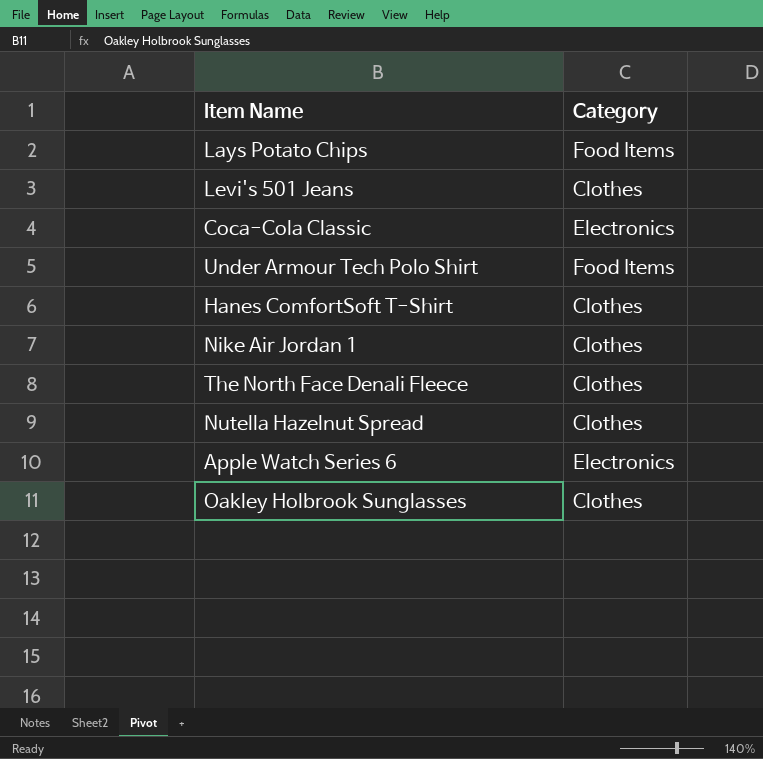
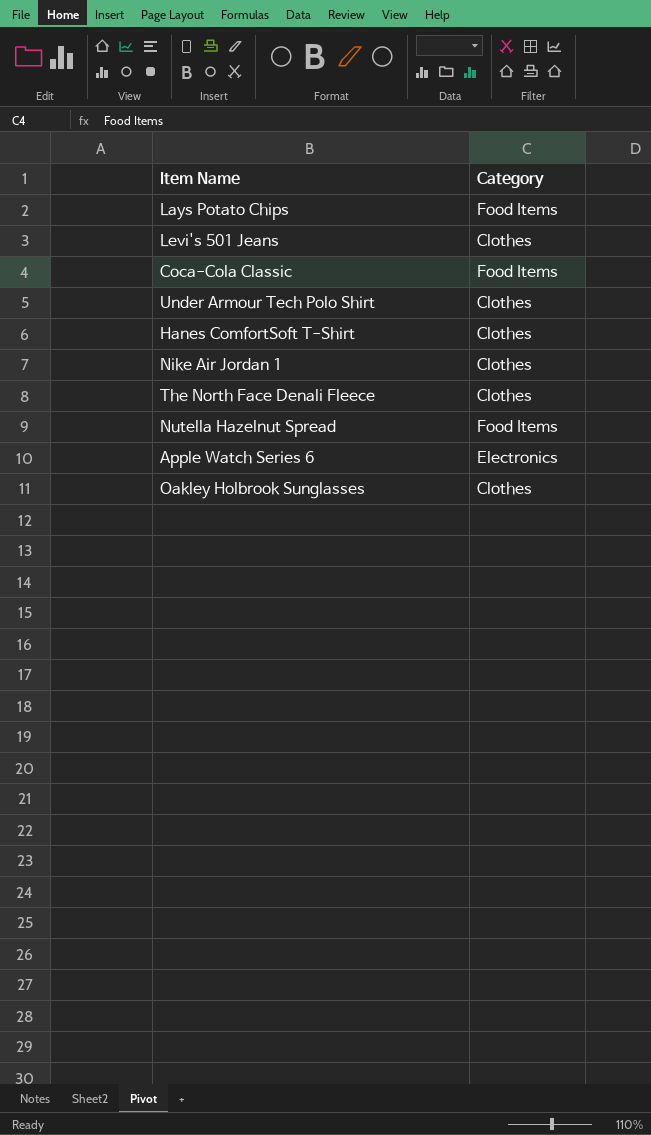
Coca-Cola Classic | Category: Electronics -> Food Items
Under Armour Tech Polo Shirt | Category: Food Items -> Clothes
Nutella Hazelnut Spread | Category: Clothes -> Food Items

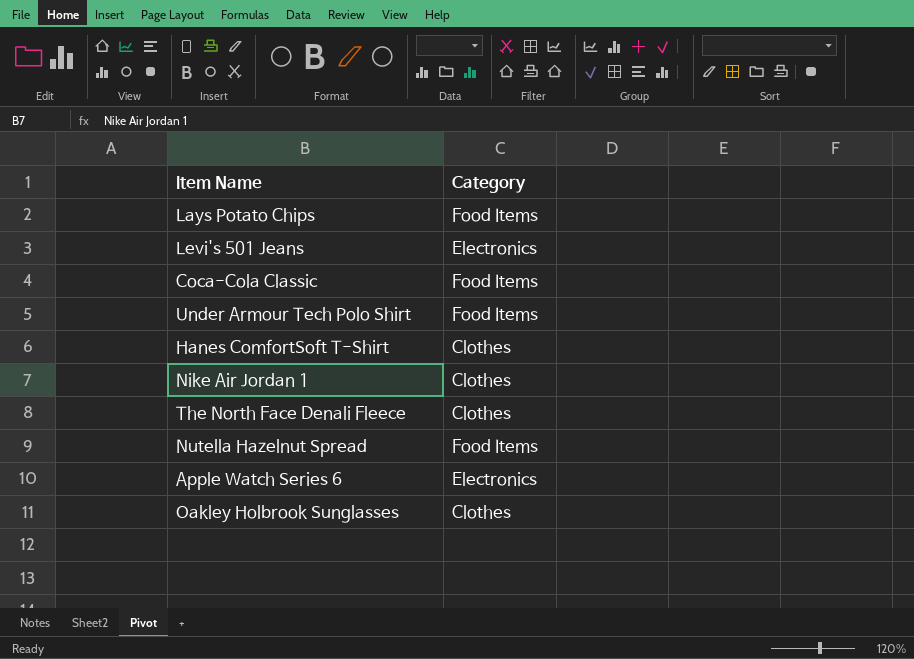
Levi's 501 Jeans | Category: Clothes -> Electronics
Under Armour Tech Polo Shirt | Category: Clothes -> Food Items

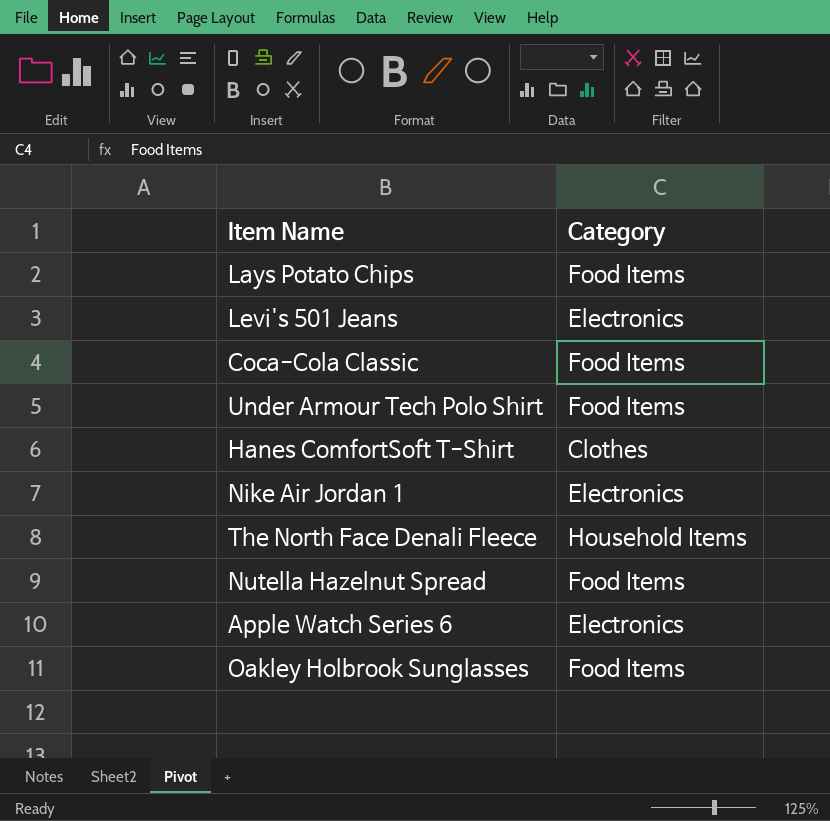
Nike Air Jordan 1 | Category: Clothes -> Electronics
The North Face Denali Fleece | Category: Clothes -> Household Items
Oakley Holbrook Sunglasses | Category: Clothes -> Food Items

